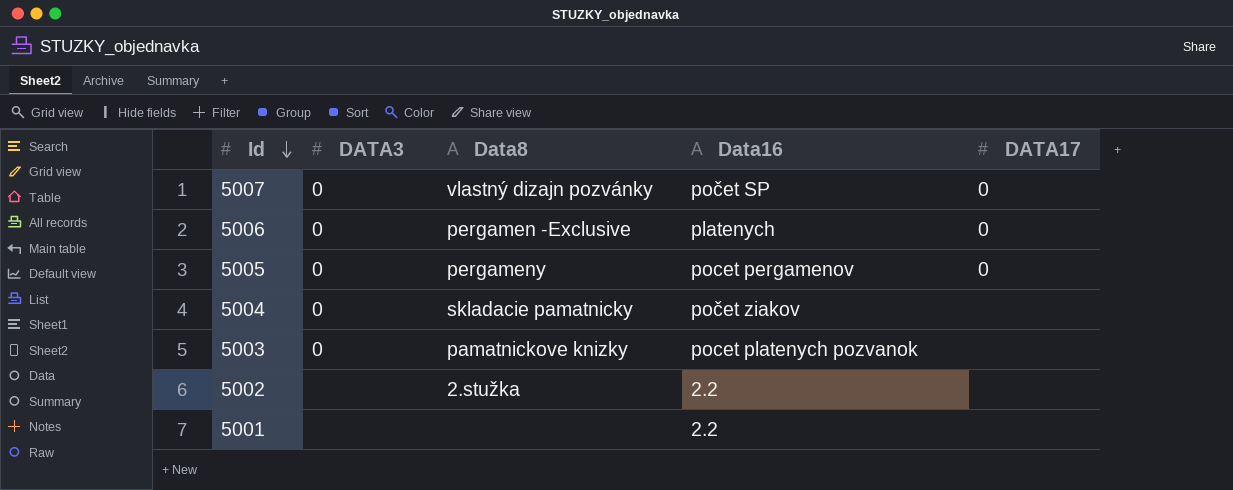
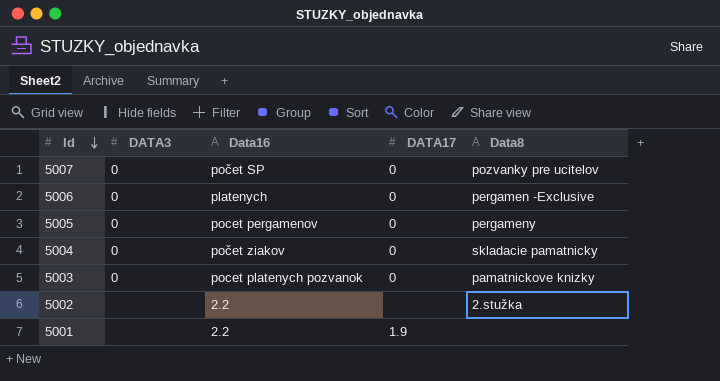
column Data8 | position: 3 -> 5
5007 | Data8: vlastný dizajn pozvánky -> pozvanky pre ucitelov
5004 | DATA17: none -> 0
5003 | DATA17: none -> 0
5001 | DATA17: none -> 1.9

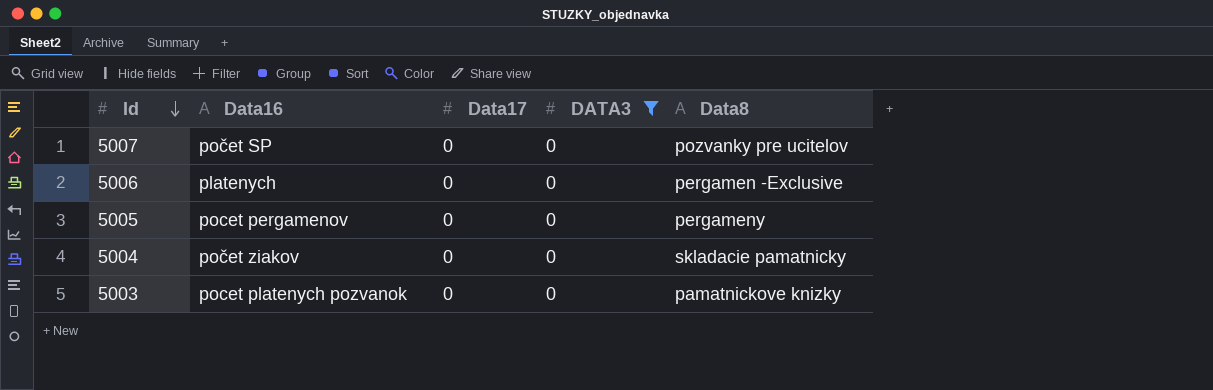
filter: none -> DATA3 = 0
column name: DATA17 -> Data17
column DATA3 | position: 2 -> 4

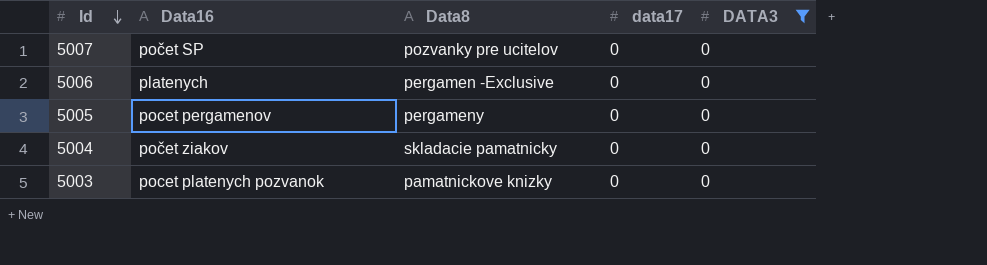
column Data8 | position: 5 -> 3
column name: Data17 -> data17

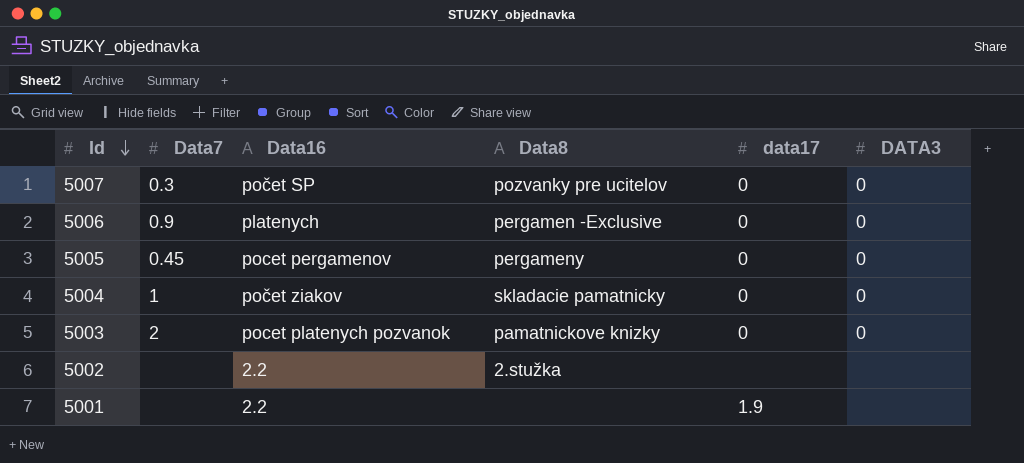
filter: DATA3 = 0 -> none
column Data7 | position: none -> 2

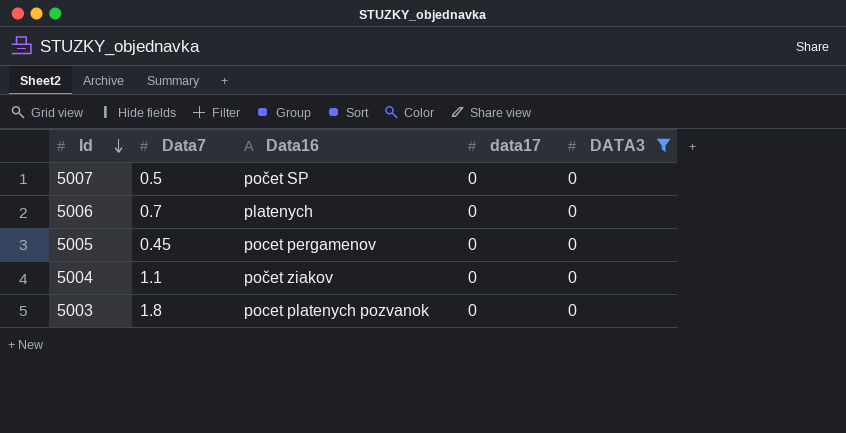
filter: none -> DATA3 = 0
column Data8 | position: 4 -> none
5007 | Data7: 0.3 -> 0.5
5006 | Data7: 0.9 -> 0.7
5004 | Data7: 1 -> 1.1
5003 | Data7: 2 -> 1.8

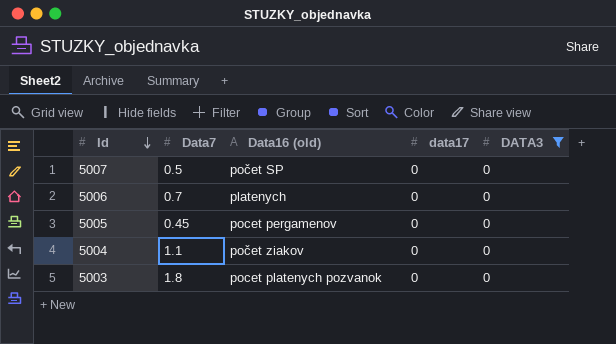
column name: Data16 -> Data16 (old)

